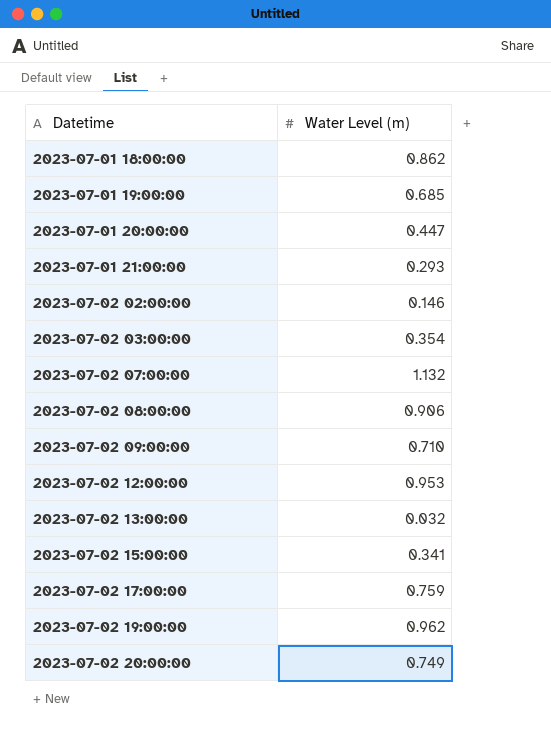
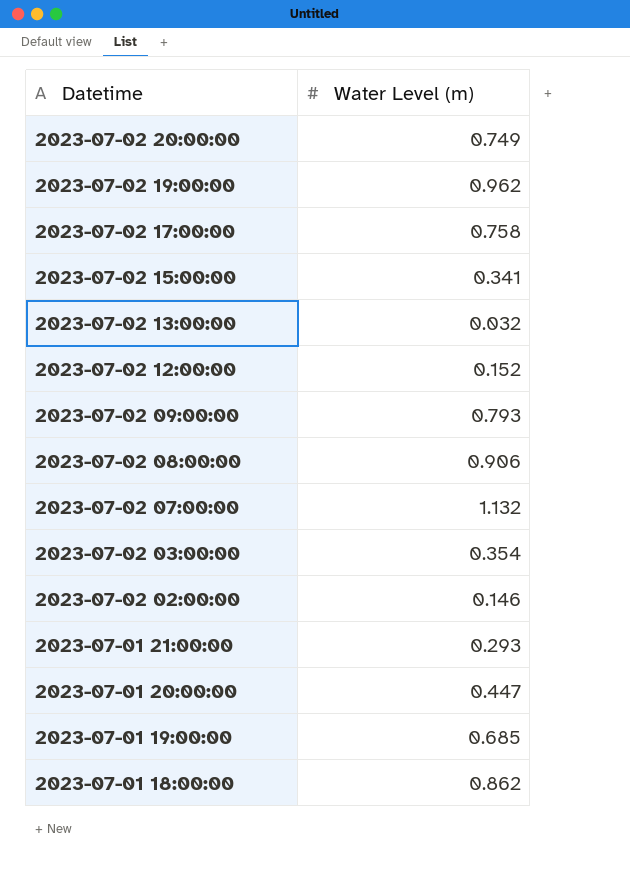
row order: Datetime ascending -> Datetime descending
2023-07-02 17:00:00 | Water Level (m): 0.759 -> 0.758
2023-07-02 12:00:00 | Water Level (m): 0.953 -> 0.152
2023-07-02 09:00:00 | Water Level (m): 0.710 -> 0.793

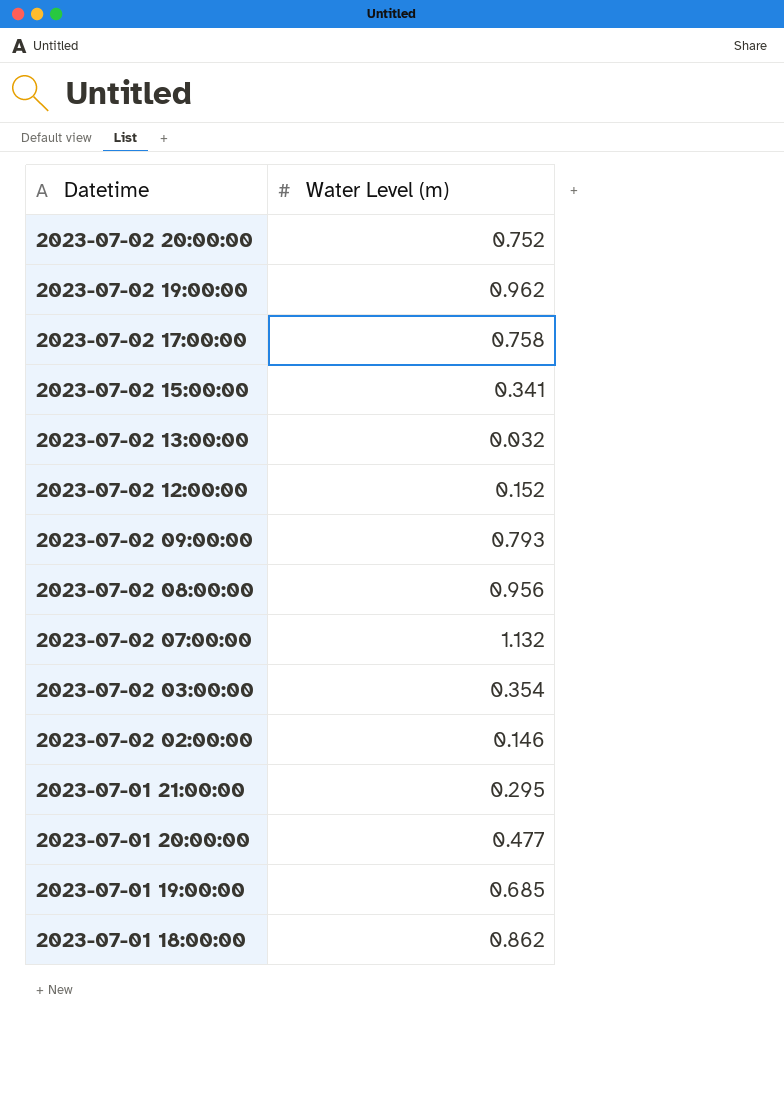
2023-07-02 20:00:00 | Water Level (m): 0.749 -> 0.752
2023-07-02 08:00:00 | Water Level (m): 0.906 -> 0.956
2023-07-01 21:00:00 | Water Level (m): 0.293 -> 0.295
2023-07-01 20:00:00 | Water Level (m): 0.447 -> 0.477

